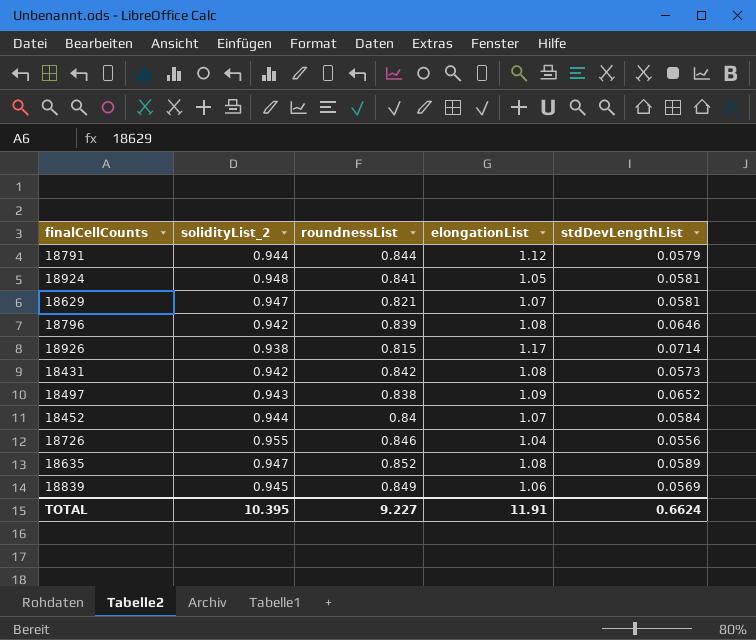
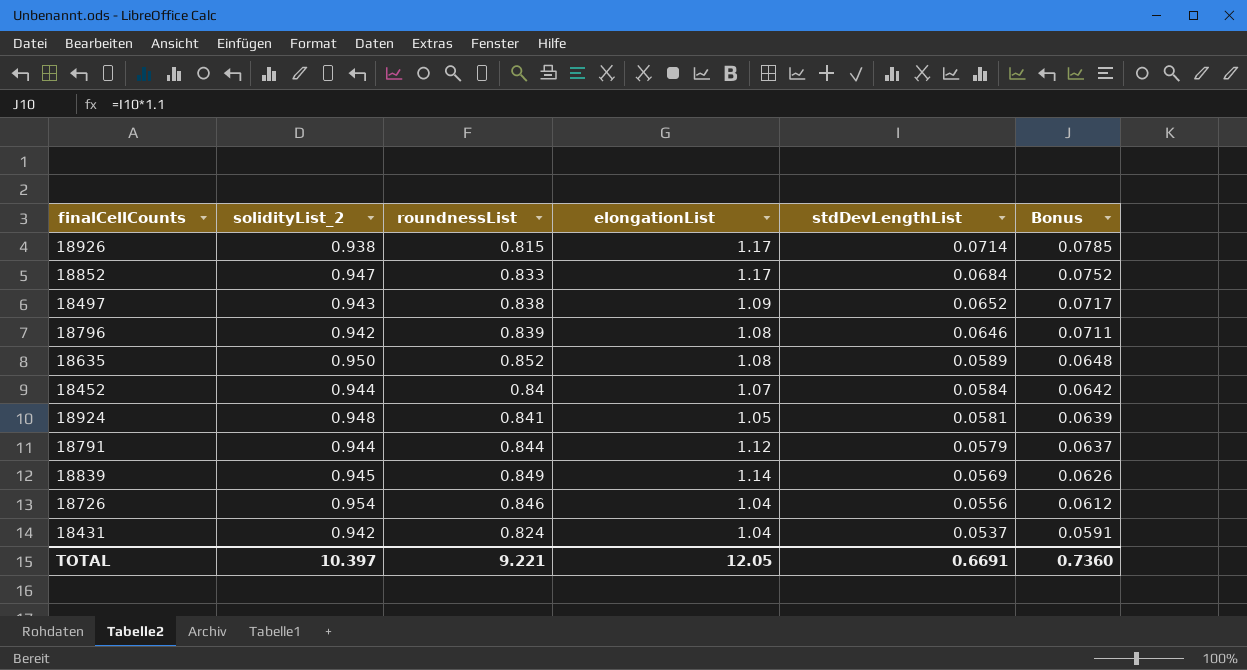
row order: none -> stdDevLengthList descending
column Bonus | formula: none -> [stdDevLengthList] * 1.1
row 18629: 0.947 | 0.821 | 1.07 | 0.0581 -> none
row 18852: none -> 0.947 | 0.833 | 1.17 | 0.0684 | 0.0752
18635 | solidityList_2: 0.947 -> 0.950
18839 | elongationList: 1.06 -> 1.14
18726 | solidityList_2: 0.955 -> 0.954
18431 | roundnessList: 0.842 -> 0.824
18431 | elongationList: 1.08 -> 1.04
18431 | stdDevLengthList: 0.0573 -> 0.0537
TOTAL | solidityList_2: 10.395 -> 10.397
TOTAL | roundnessList: 9.227 -> 9.221
TOTAL | elongationList: 11.91 -> 12.05
TOTAL | stdDevLengthList: 0.6624 -> 0.6691

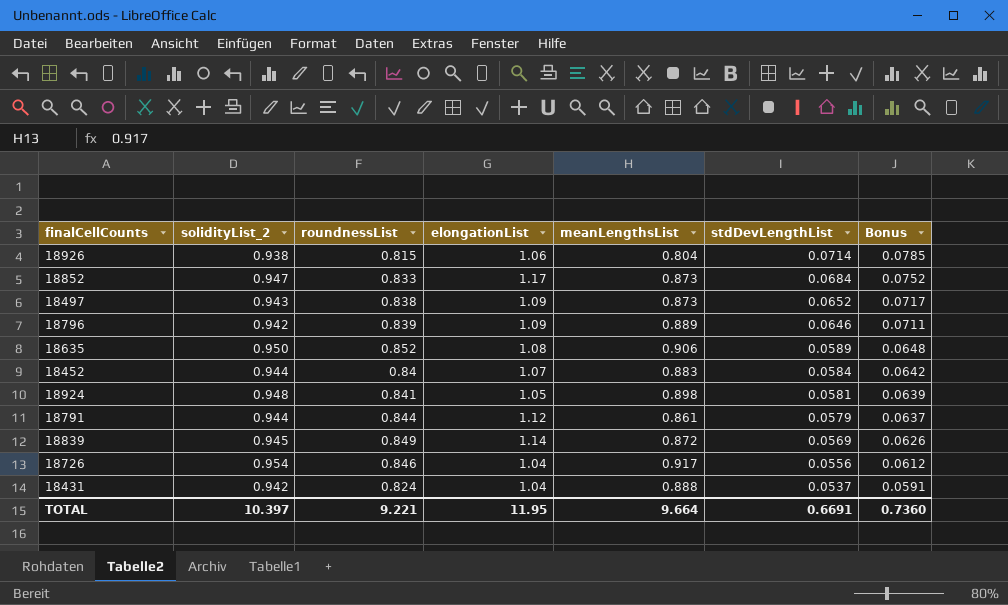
column meanLengthsList | position: none -> 5
18926 | elongationList: 1.17 -> 1.06
18796 | elongationList: 1.08 -> 1.09
TOTAL | elongationList: 12.05 -> 11.95

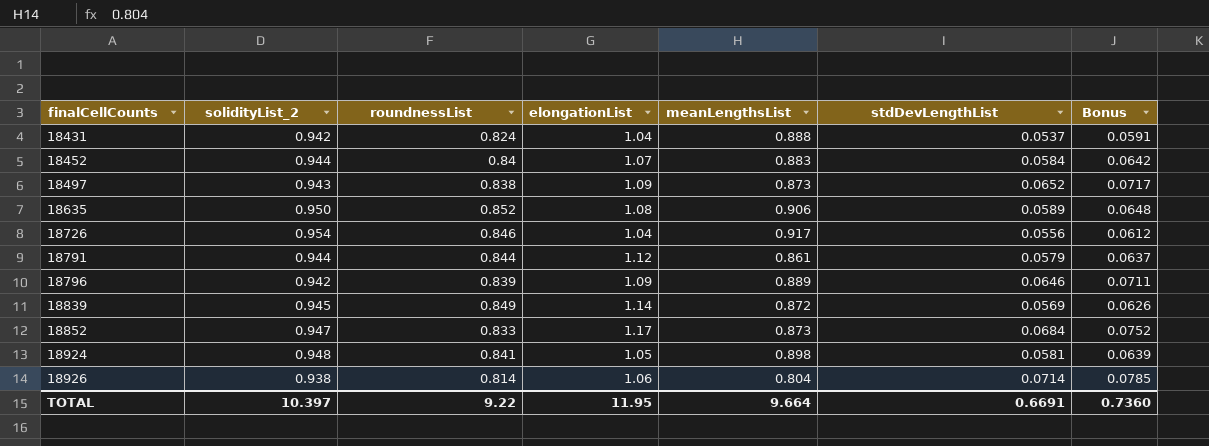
row order: stdDevLengthList descending -> finalCellCounts ascending
18926 | roundnessList: 0.815 -> 0.814
TOTAL | roundnessList: 9.221 -> 9.22

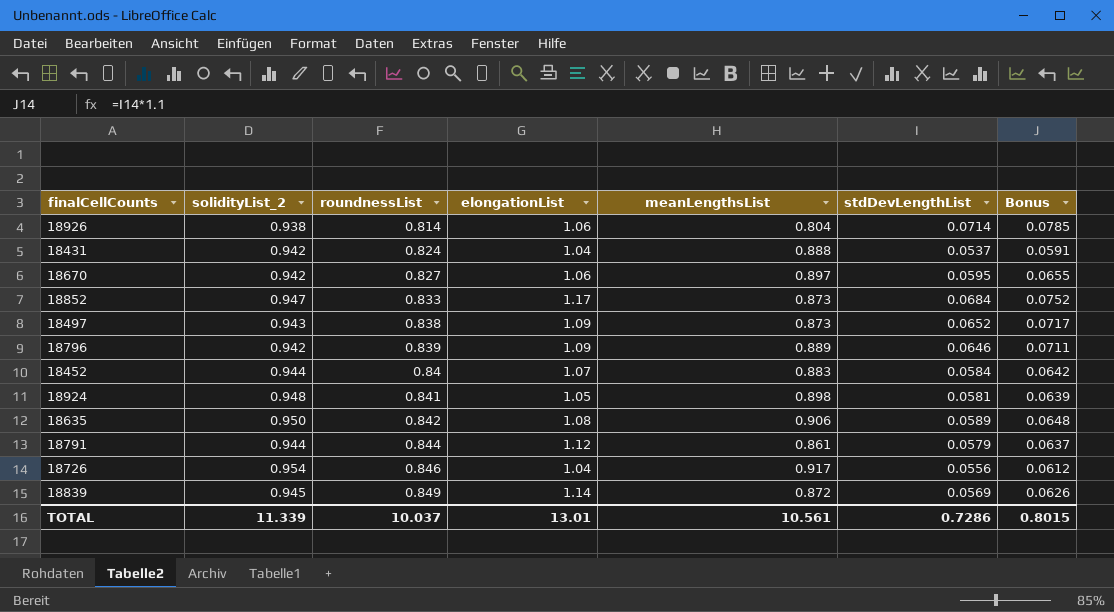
row order: finalCellCounts ascending -> roundnessList ascending
row 18670: none -> 0.942 | 0.827 | 1.06 | 0.897 | 0.0595 | 0.0655
18635 | roundnessList: 0.852 -> 0.842
TOTAL | solidityList_2: 10.397 -> 11.339
TOTAL | roundnessList: 9.22 -> 10.037
TOTAL | elongationList: 11.95 -> 13.01
TOTAL | meanLengthsList: 9.664 -> 10.561
TOTAL | stdDevLengthList: 0.6691 -> 0.7286
TOTAL | Bonus: 0.7360 -> 0.8015

